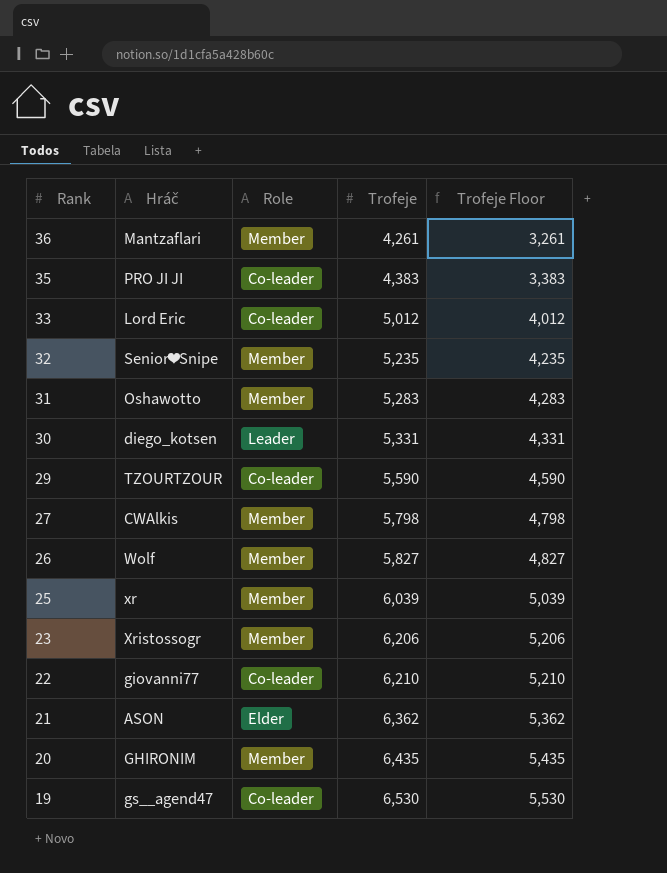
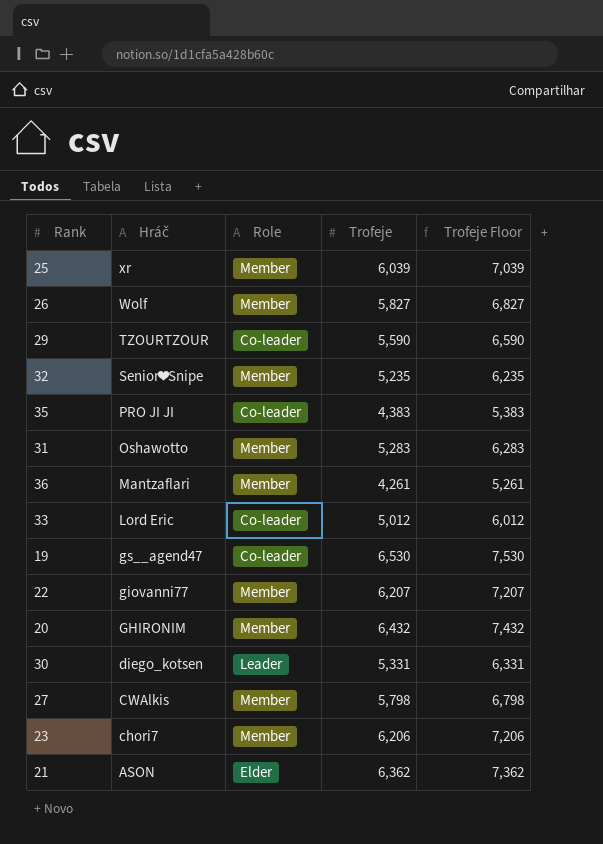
row order: Rank descending -> Hráč descending
column Trofeje Floor | formula: [Trofeje] - 1000 -> [Trofeje] + 1000
22 | Role: Co-leader -> Member
22 | Trofeje: 6,210 -> 6,207
20 | Trofeje: 6,435 -> 6,432
23 | Hráč: Xristossogr -> chori7

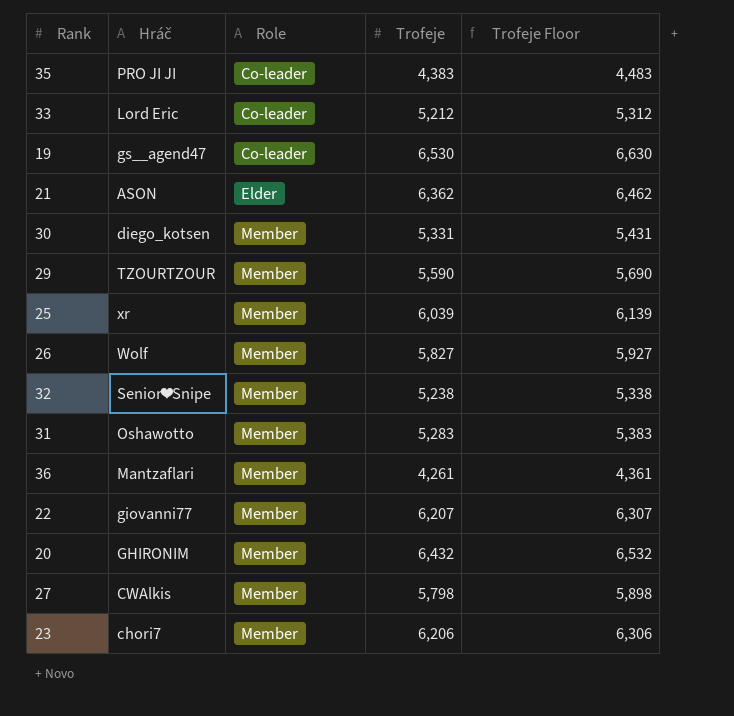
row order: Hráč descending -> Role ascending
column Trofeje Floor | formula: [Trofeje] + 1000 -> [Trofeje] + 100
33 | Trofeje: 5,012 -> 5,212
30 | Role: Leader -> Member
29 | Role: Co-leader -> Member
32 | Trofeje: 5,235 -> 5,238

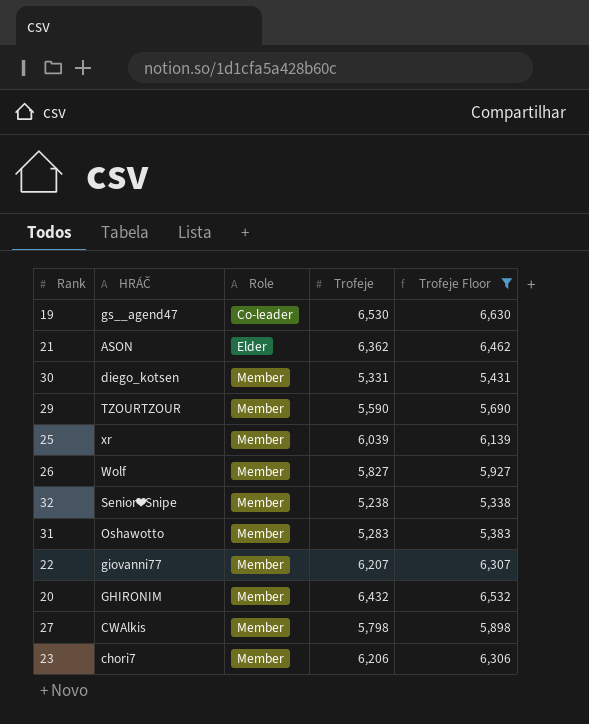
filter: none -> Trofeje Floor >= 5,338
column name: Hráč -> HRÁČ

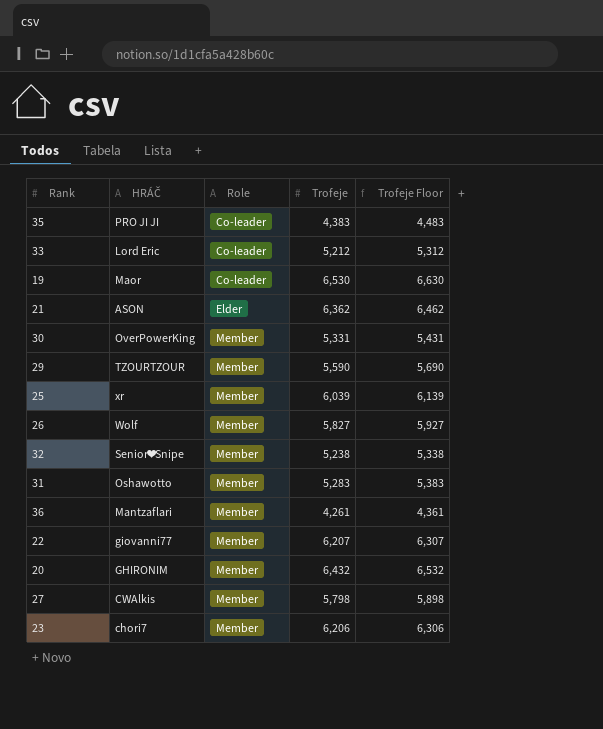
filter: Trofeje Floor >= 5,338 -> none
19 | HRÁČ: gs__agend47 -> Maor
30 | HRÁČ: diego_kotsen -> OverPowerKing

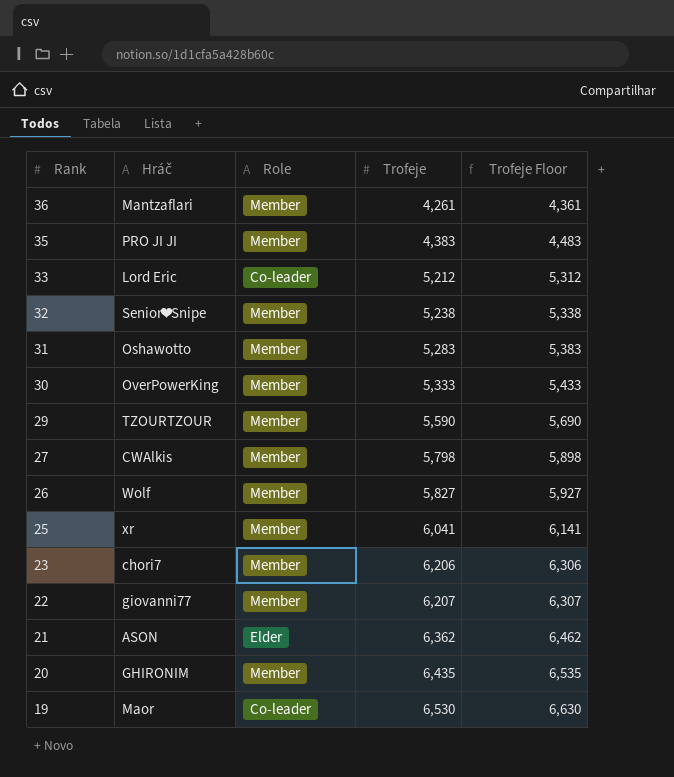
row order: Role ascending -> Rank descending
column name: HRÁČ -> Hráč
35 | Role: Co-leader -> Member
30 | Trofeje: 5,331 -> 5,333
30 | Trofeje Floor: 5,431 -> 5,433
25 | Trofeje: 6,039 -> 6,041
25 | Trofeje Floor: 6,139 -> 6,141
20 | Trofeje: 6,432 -> 6,435
20 | Trofeje Floor: 6,532 -> 6,535

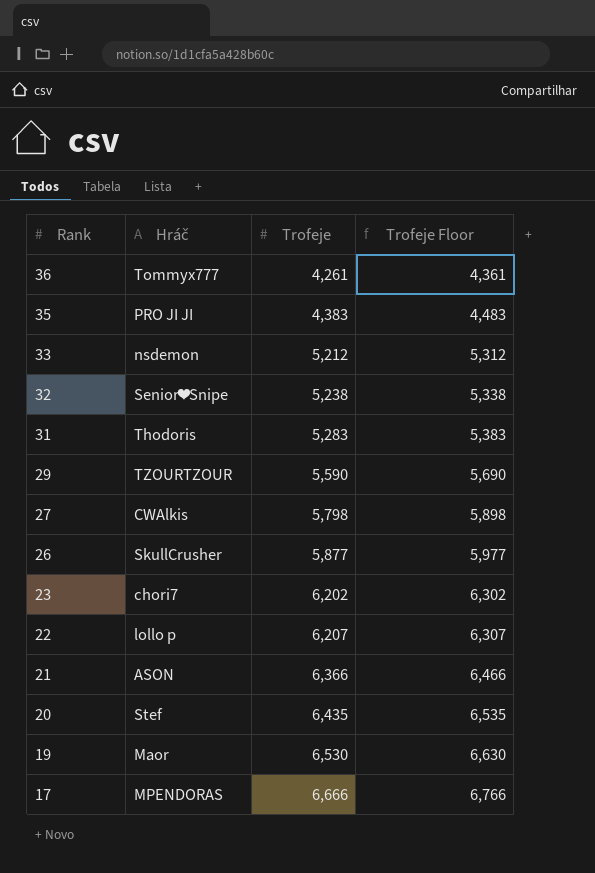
column Role | position: 3 -> none
row 30: OverPowerKing | Member | 5,333 | 5,433 -> none
row 25: xr | Member | 6,041 | 6,141 -> none
36 | Hráč: Mantzaflari -> Tommyx777
33 | Hráč: Lord Eric -> nsdemon
31 | Hráč: Oshawotto -> Thodoris
26 | Hráč: Wolf -> SkullCrusher
26 | Trofeje: 5,827 -> 5,877
26 | Trofeje Floor: 5,927 -> 5,977
23 | Trofeje: 6,206 -> 6,202
23 | Trofeje Floor: 6,306 -> 6,302
22 | Hráč: giovanni77 -> lollo p
21 | Trofeje: 6,362 -> 6,366
21 | Trofeje Floor: 6,462 -> 6,466
20 | Hráč: GHIRONIM -> Stef
row 17: none -> MPENDORAS | 6,666 | 6,766

